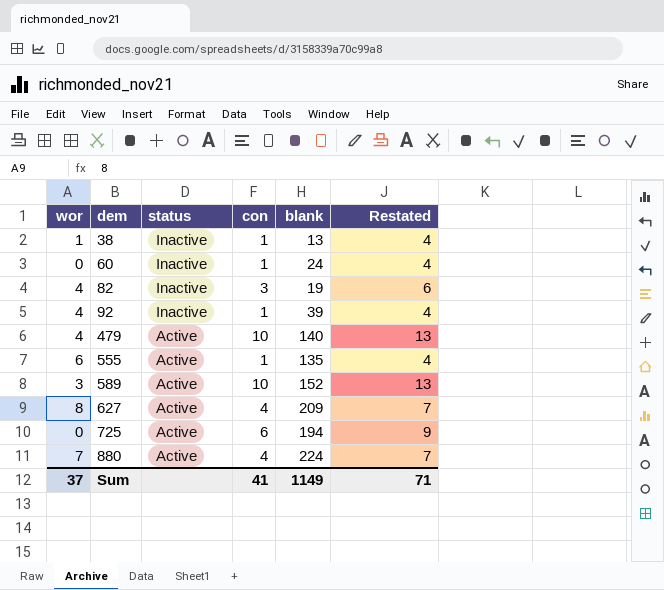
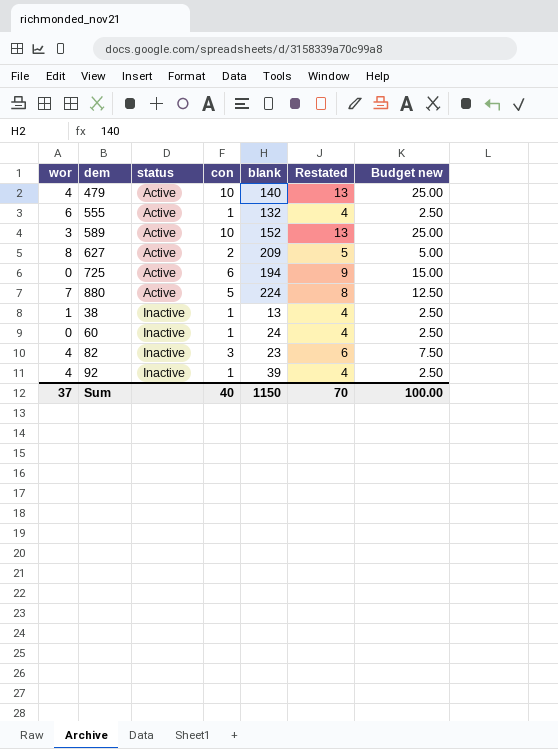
row order: dem ascending -> status ascending
column Budget new | formula: none -> [con] * 2.5
555 | blank: 135 -> 132
627 | con: 4 -> 2
627 | Restated: 7 -> 5
880 | con: 4 -> 5
880 | Restated: 7 -> 8
82 | blank: 19 -> 23
Sum | con: 41 -> 40
Sum | blank: 1149 -> 1150
Sum | Restated: 71 -> 70

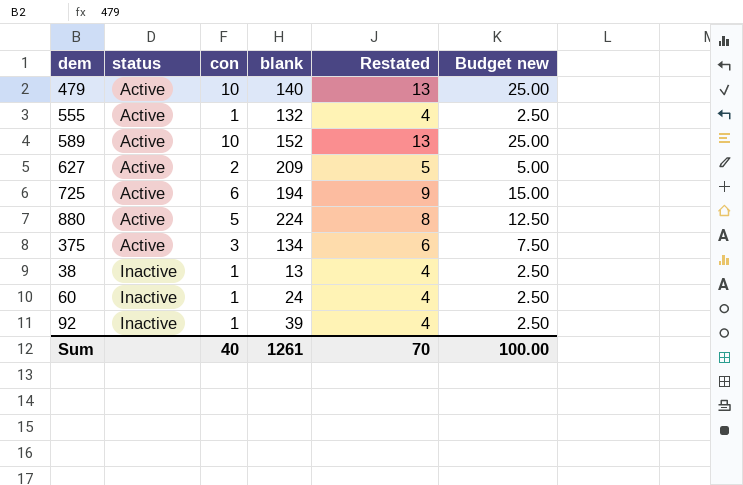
column wor | position: 1 -> none
row 82: 4 | Inactive | 3 | 23 | 6 | 7.50 -> none
row 375: none -> Active | 3 | 134 | 6 | 7.50
Sum | blank: 1150 -> 1261

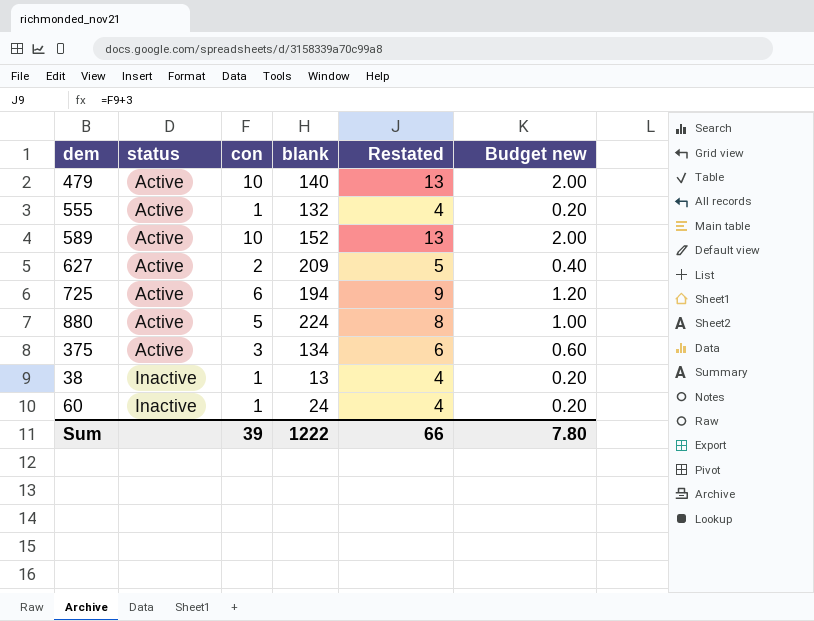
column Budget new | formula: [con] * 2.5 -> [con] * 0.2
row 92: Inactive | 1 | 39 | 4 | 2.50 -> none
Sum | con: 40 -> 39
Sum | blank: 1261 -> 1222
Sum | Restated: 70 -> 66
Sum | Budget new: 100.00 -> 7.80

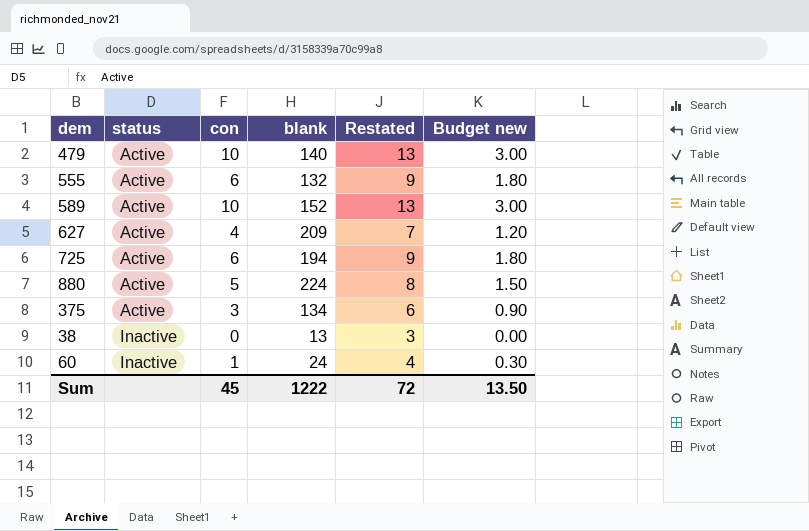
column Budget new | formula: [con] * 0.2 -> [con] * 0.3
555 | con: 1 -> 6
555 | Restated: 4 -> 9
627 | con: 2 -> 4
627 | Restated: 5 -> 7
38 | con: 1 -> 0
38 | Restated: 4 -> 3
Sum | con: 39 -> 45
Sum | Restated: 66 -> 72
Sum | Budget new: 7.80 -> 13.50

